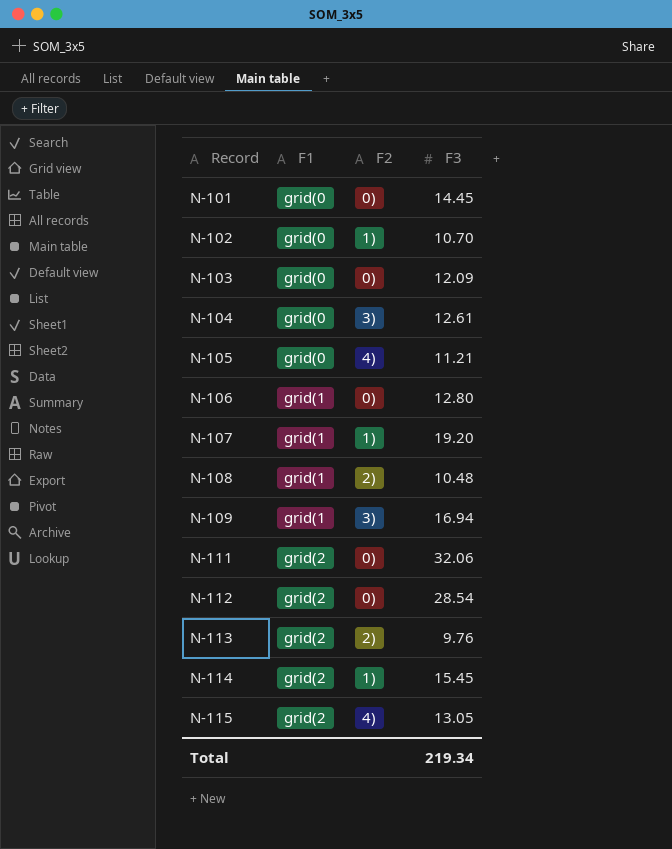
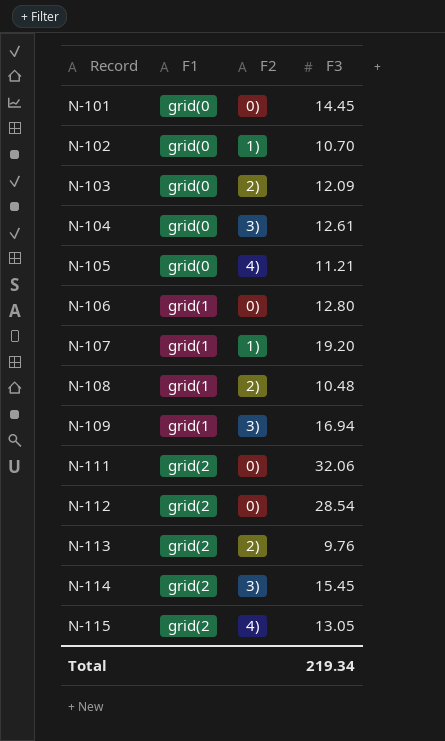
N-103 | F2: 0) -> 2)
N-114 | F2: 1) -> 3)

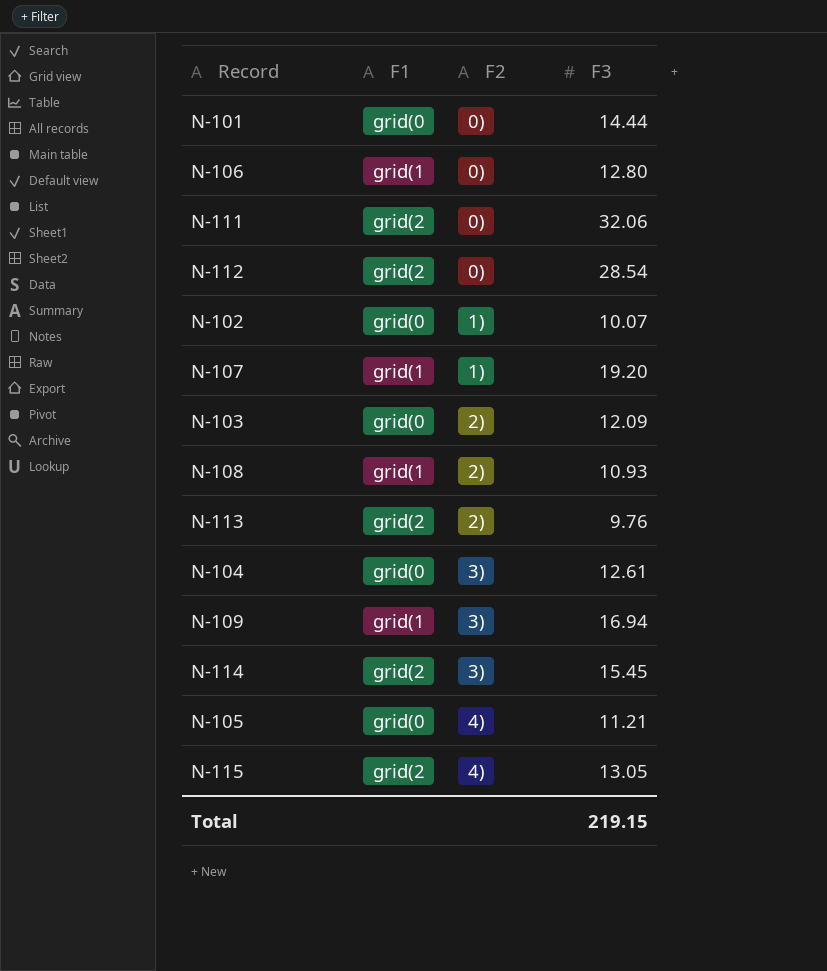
row order: Record ascending -> F2 ascending
N-101 | F3: 14.45 -> 14.44
N-102 | F3: 10.70 -> 10.07
N-108 | F3: 10.48 -> 10.93
Total | F3: 219.34 -> 219.15

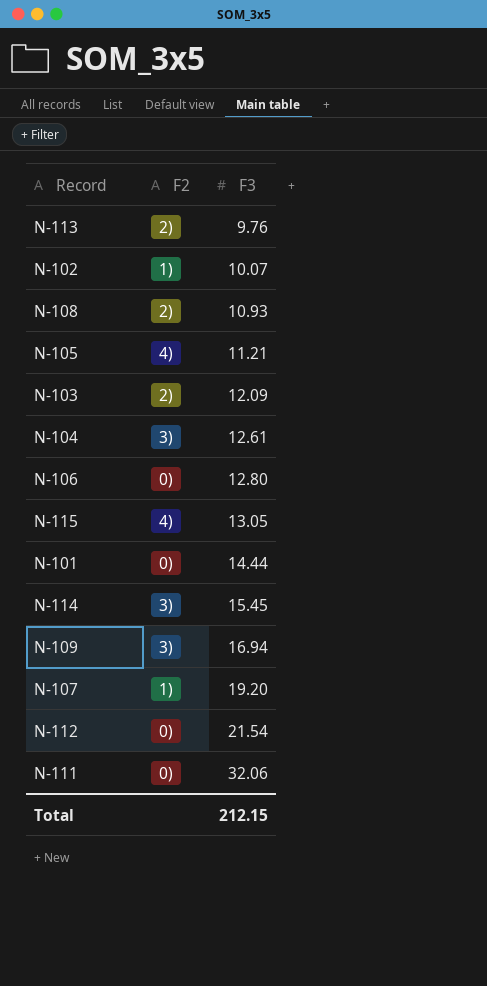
row order: F2 ascending -> F3 ascending
column F1 | position: 2 -> none
N-112 | F3: 28.54 -> 21.54
Total | F3: 219.15 -> 212.15

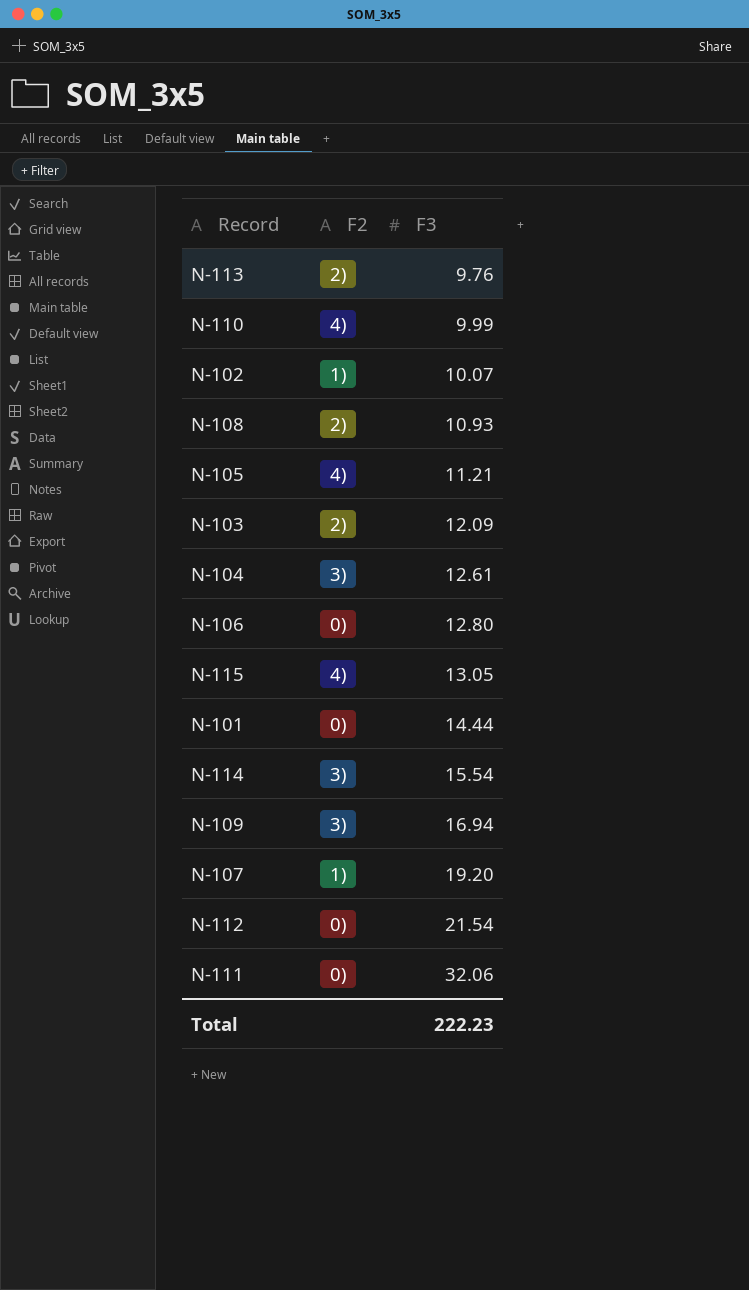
row N-110: none -> 4) | 9.99
N-114 | F3: 15.45 -> 15.54
Total | F3: 212.15 -> 222.23

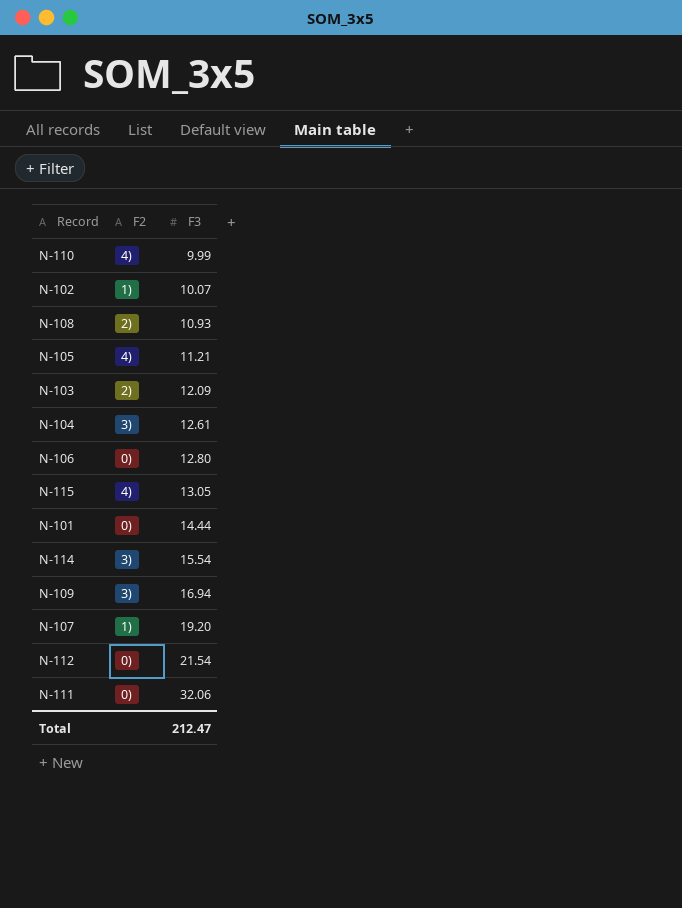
row N-113: 2) | 9.76 -> none
Total | F3: 222.23 -> 212.47

